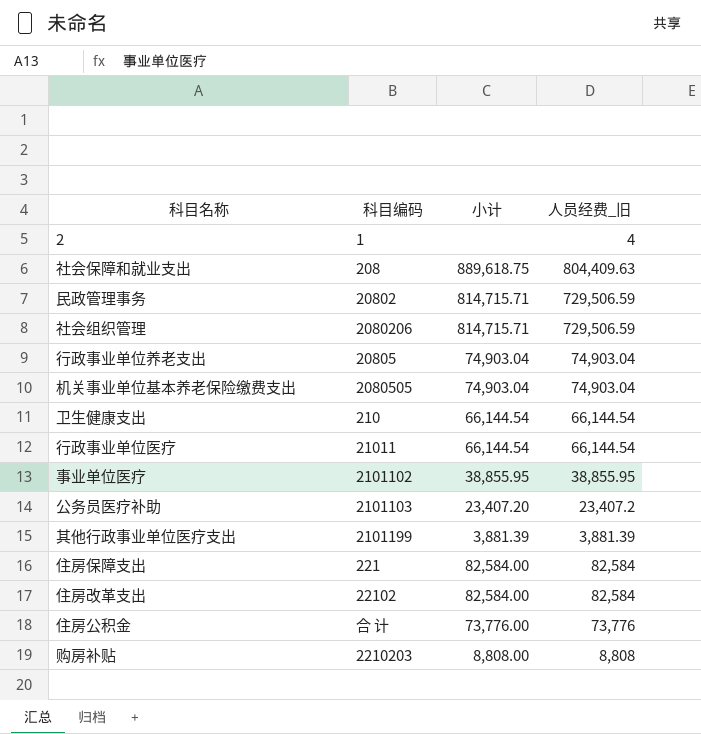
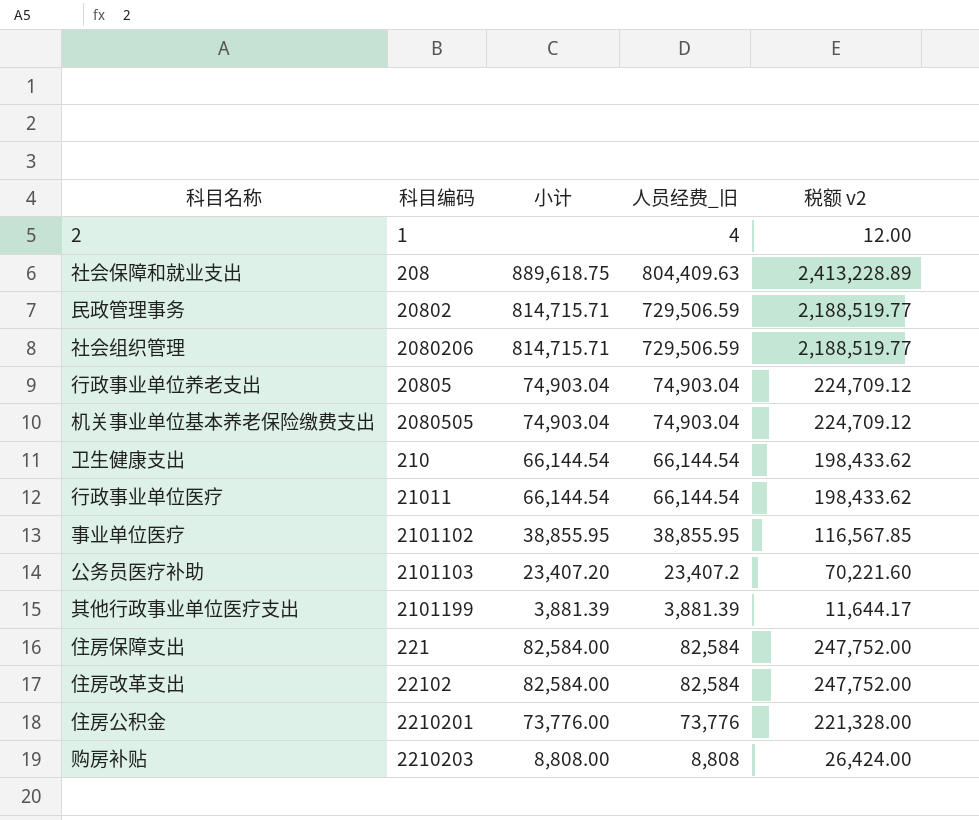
column 税额 v2 | formula: none -> [人员经费_旧] * 3
住房公积金 | 科目编码: 合 计 -> 2210201

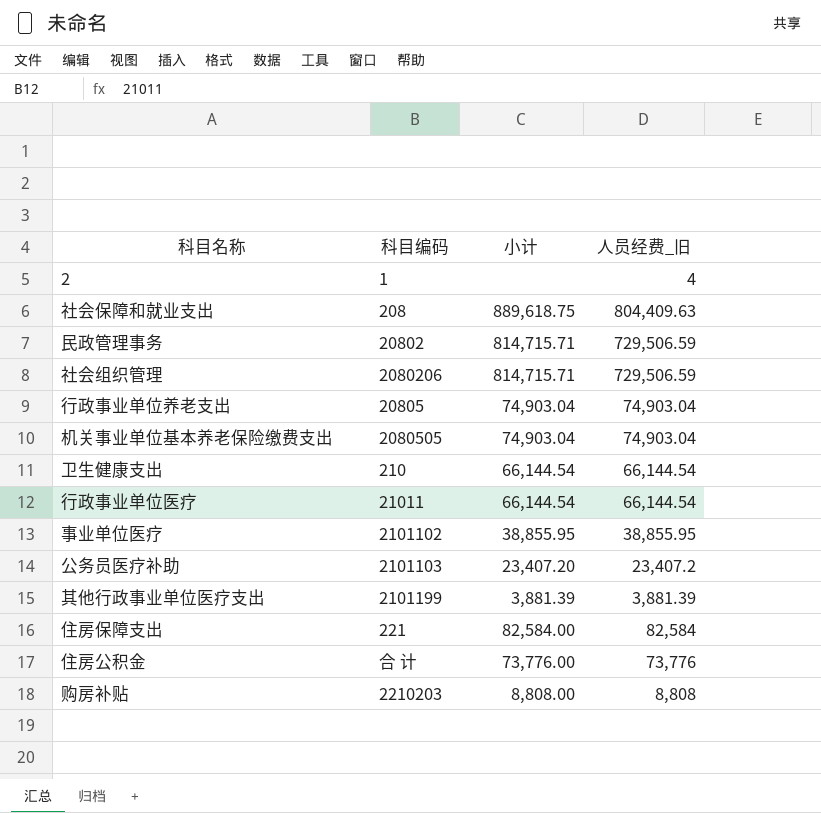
column 税额 v2 | formula: [人员经费_旧] * 3 -> none
row 住房改革支出: 22102 | 82,584.00 | 82,584 | 247,752.00 -> none
住房公积金 | 科目编码: 2210201 -> 合 计

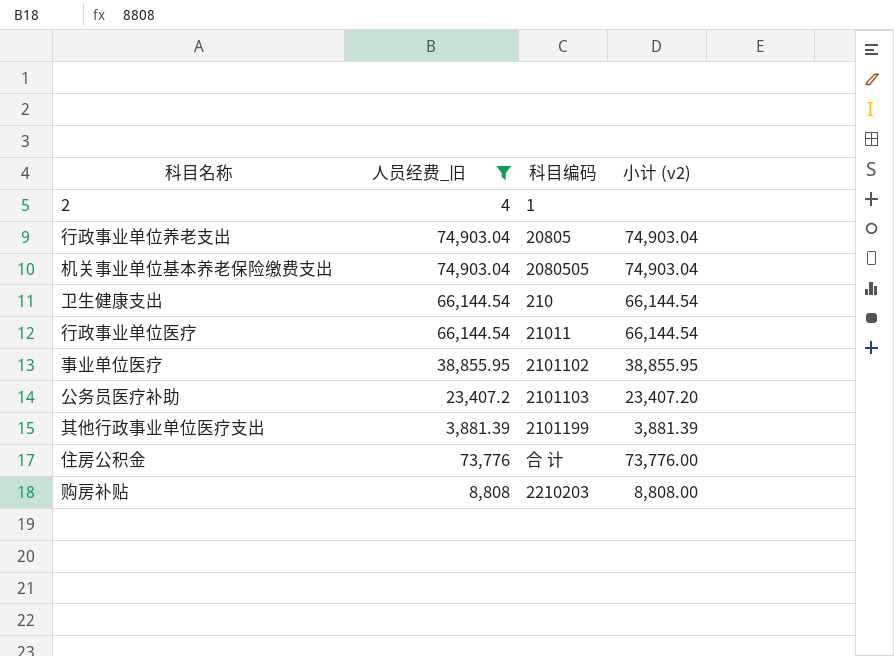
filter: none -> 人员经费_旧 <= 74,903.04
column 人员经费_旧 | position: 4 -> 2
column name: 小计 -> 小计 (v2)

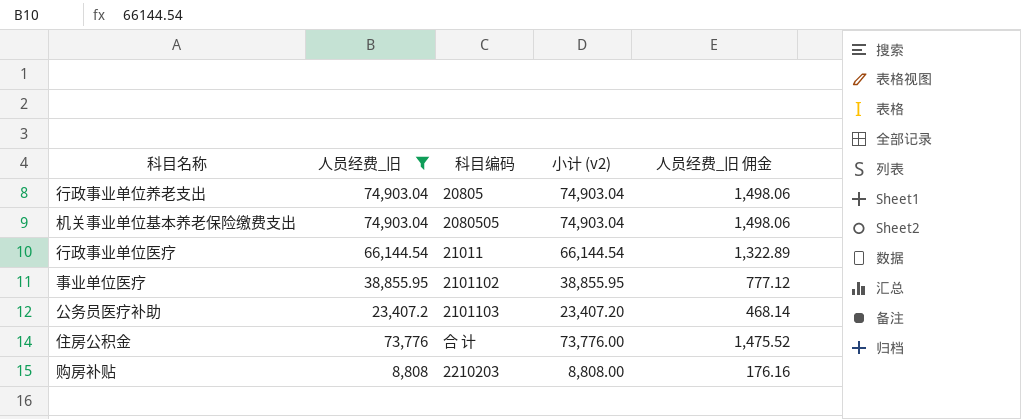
column 人员经费_旧 佣金 | formula: none -> [人员经费_旧] * 0.02
row 2: 4 | 1 | none -> none
row 卫生健康支出: 66,144.54 | 210 | 66,144.54 -> none
row 其他行政事业单位医疗支出: 3,881.39 | 2101199 | 3,881.39 -> none

